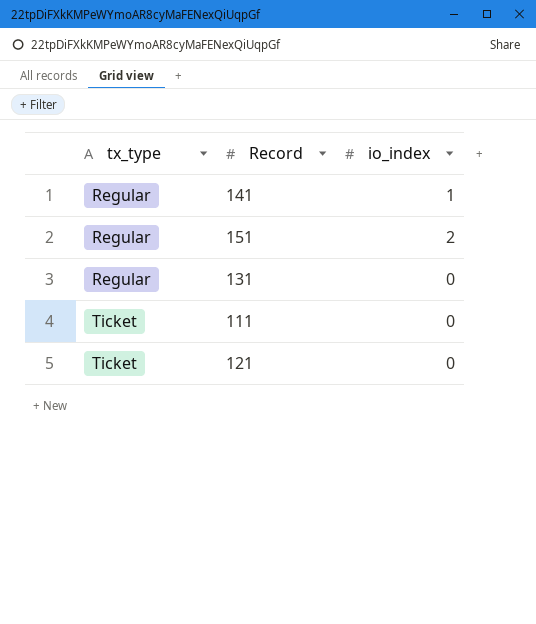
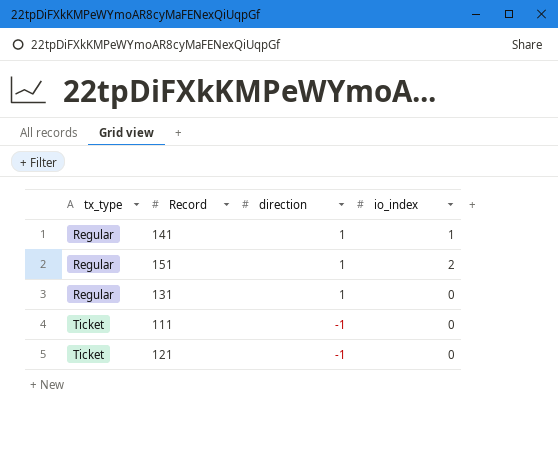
column direction | position: none -> 3

